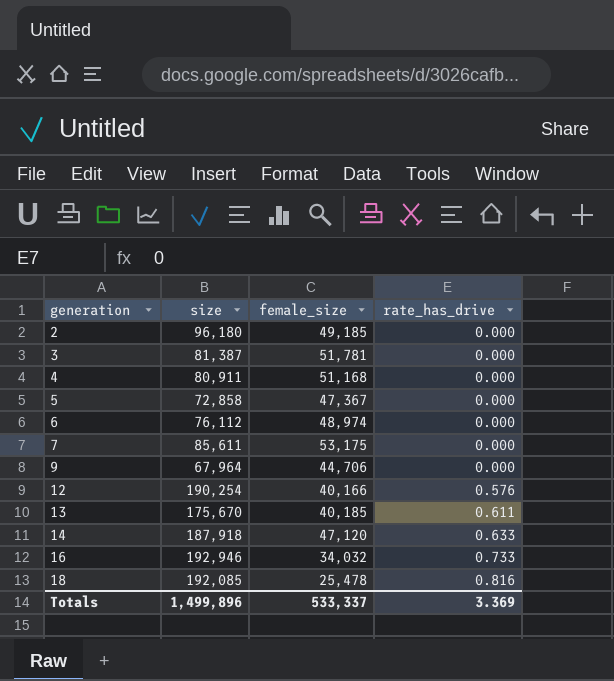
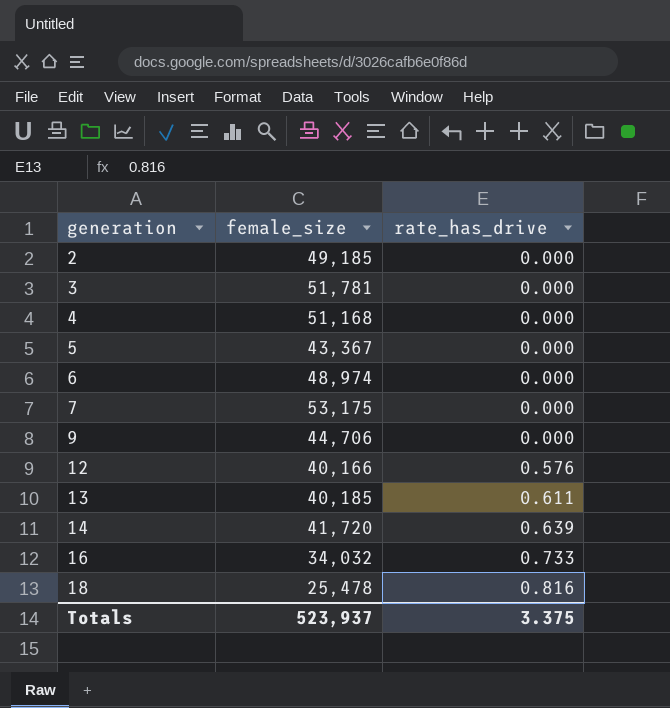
column size | position: 2 -> none
5 | female_size: 47,367 -> 43,367
14 | female_size: 47,120 -> 41,720
14 | rate_has_drive: 0.633 -> 0.639
Totals | female_size: 533,337 -> 523,937
Totals | rate_has_drive: 3.369 -> 3.375

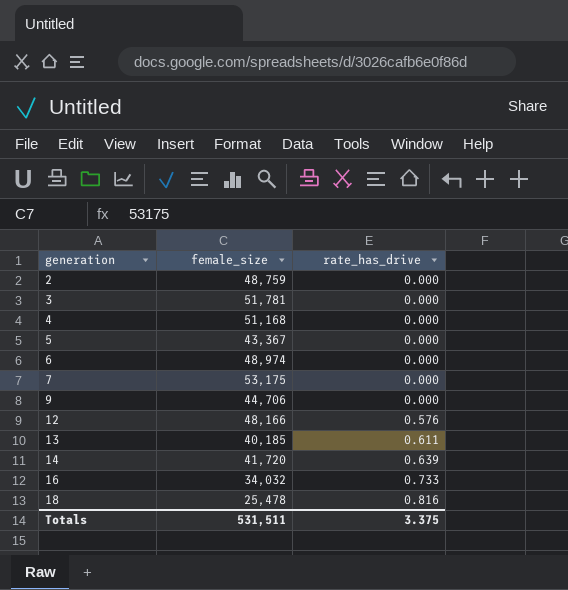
2 | female_size: 49,185 -> 48,759
12 | female_size: 40,166 -> 48,166
Totals | female_size: 523,937 -> 531,511

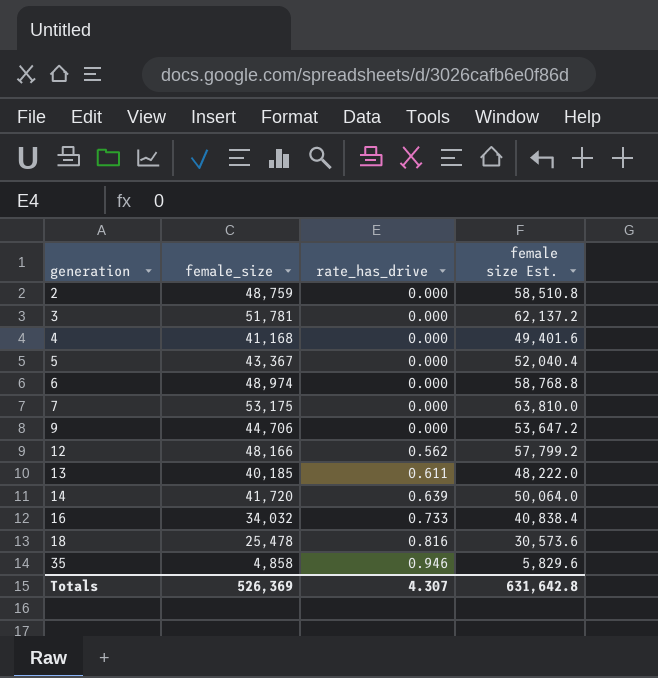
column female size Est. | formula: none -> [female_size] * 1.2
4 | female_size: 51,168 -> 41,168
12 | rate_has_drive: 0.576 -> 0.562
row 35: none -> 4,858 | 0.946 | 5,829.6
Totals | female_size: 531,511 -> 526,369
Totals | rate_has_drive: 3.375 -> 4.307

